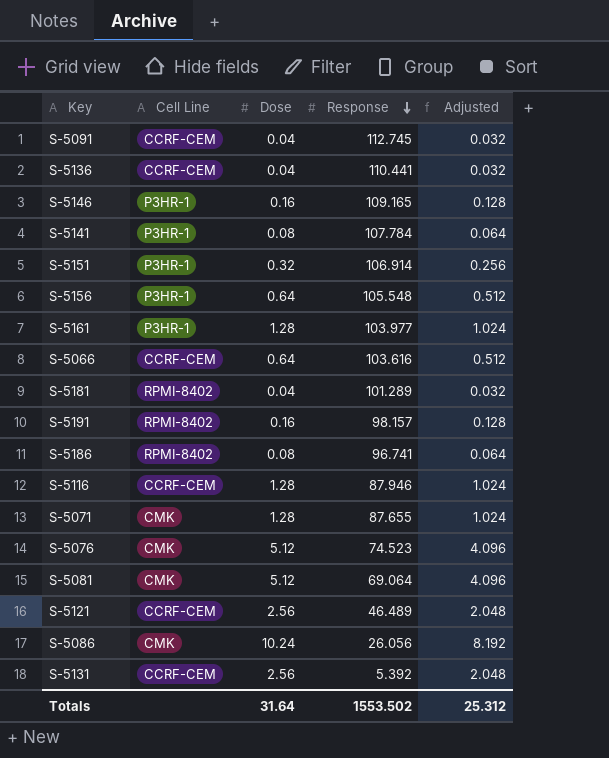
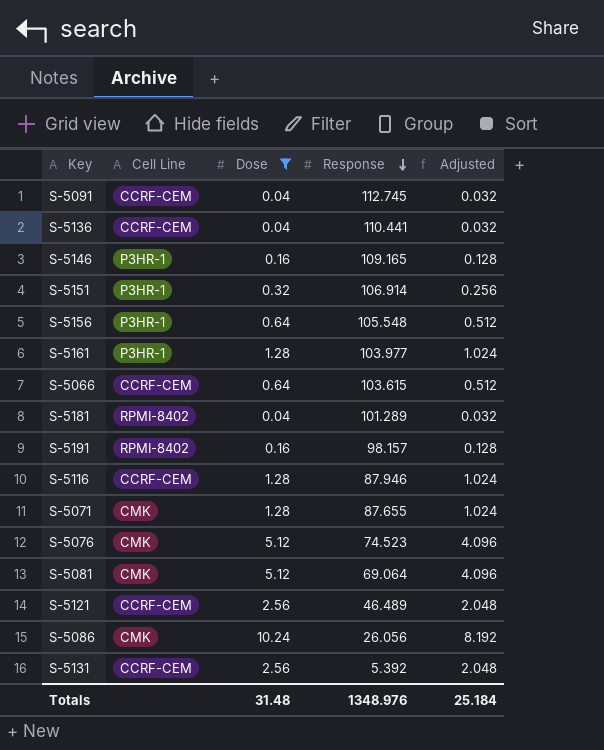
filter: none -> Dose != 0.08
S-5066 | Response: 103.616 -> 103.615
Totals | Dose: 31.64 -> 31.48
Totals | Response: 1553.502 -> 1348.976
Totals | Adjusted: 25.312 -> 25.184

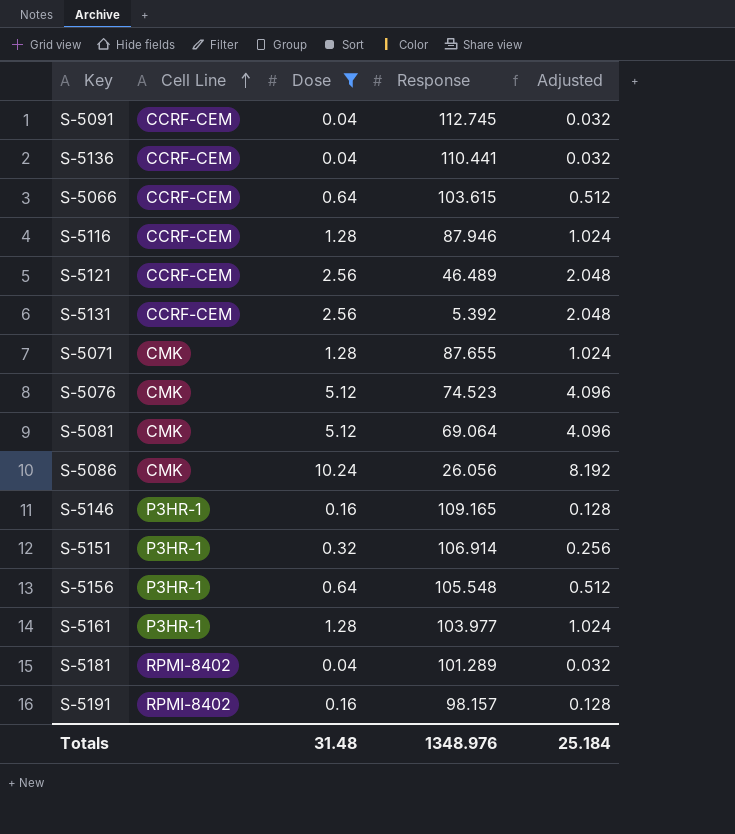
row order: Response descending -> Cell Line ascending

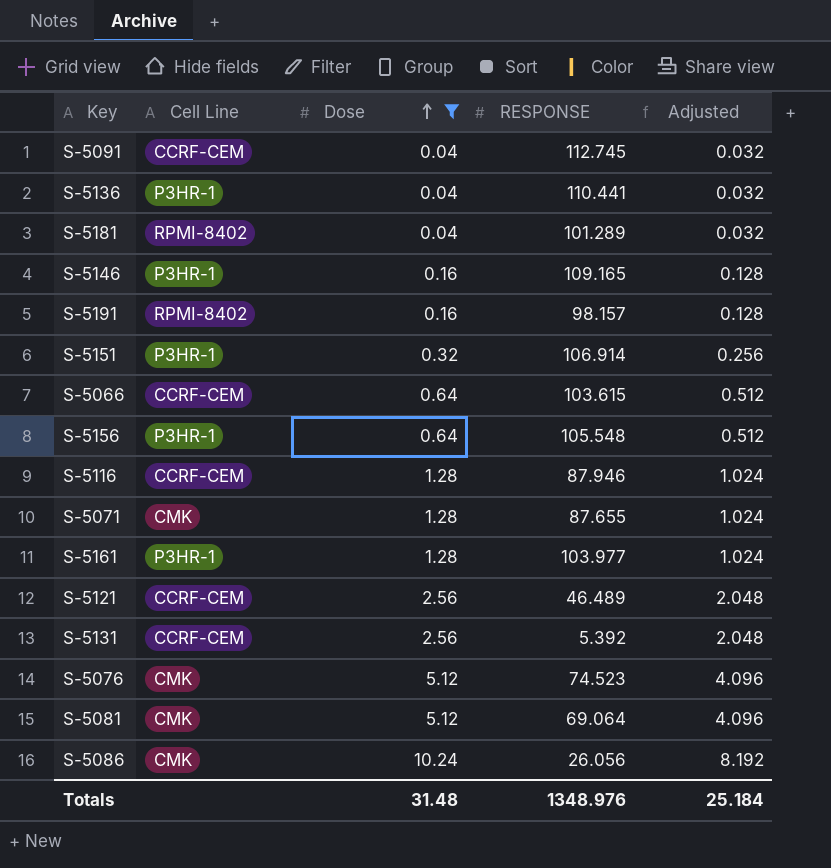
row order: Cell Line ascending -> Dose ascending
column name: Response -> RESPONSE
S-5136 | Cell Line: CCRF-CEM -> P3HR-1

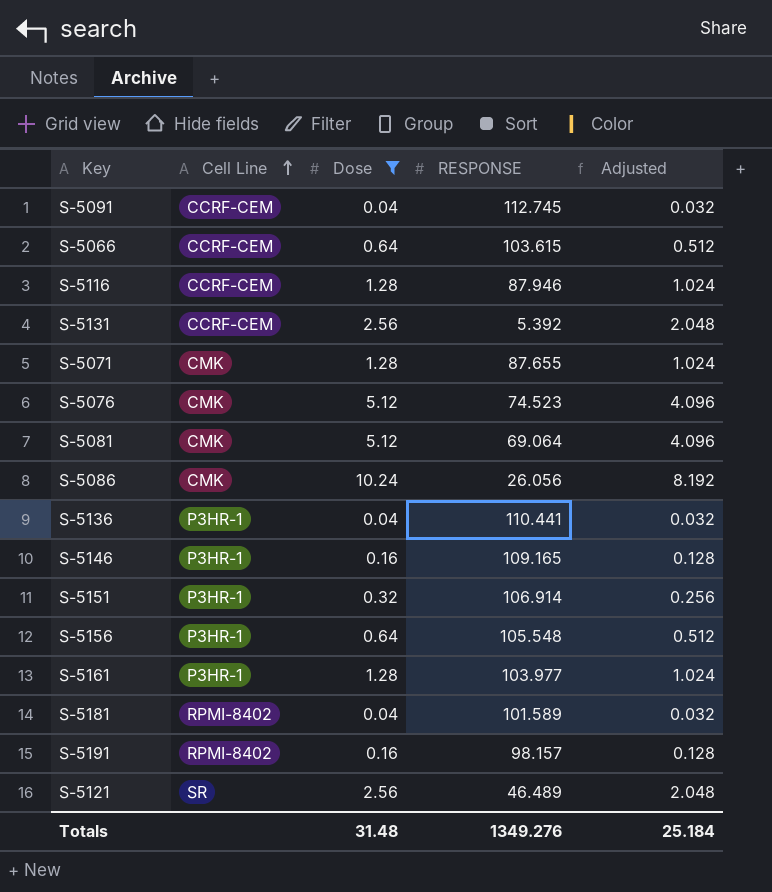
row order: Dose ascending -> Cell Line ascending
S-5181 | RESPONSE: 101.289 -> 101.589
S-5121 | Cell Line: CCRF-CEM -> SR
Totals | RESPONSE: 1348.976 -> 1349.276

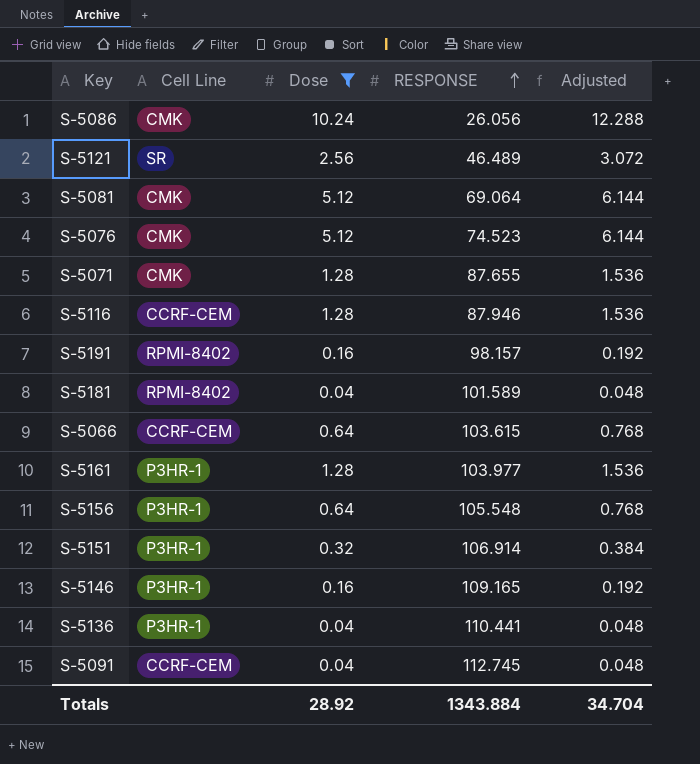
row order: Cell Line ascending -> RESPONSE ascending
column Adjusted | formula: [Dose] * 0.8 -> [Dose] * 1.2
row S-5131: CCRF-CEM | 2.56 | 5.392 | 2.048 -> none
Totals | Dose: 31.48 -> 28.92
Totals | RESPONSE: 1349.276 -> 1343.884
Totals | Adjusted: 25.184 -> 34.704

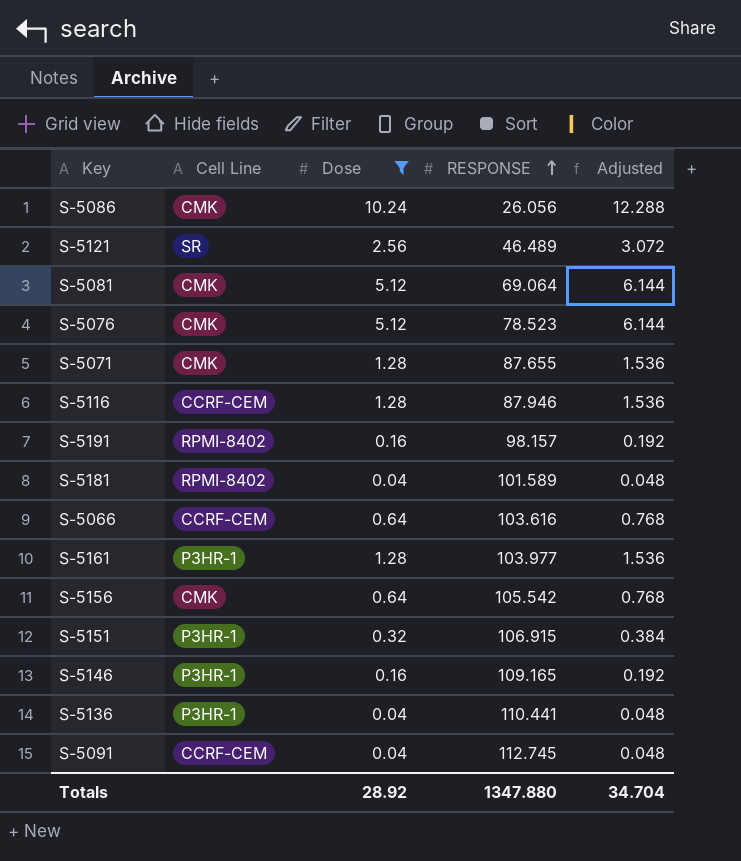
S-5076 | RESPONSE: 74.523 -> 78.523
S-5066 | RESPONSE: 103.615 -> 103.616
S-5156 | Cell Line: P3HR-1 -> CMK
S-5156 | RESPONSE: 105.548 -> 105.542
S-5151 | RESPONSE: 106.914 -> 106.915
Totals | RESPONSE: 1343.884 -> 1347.880

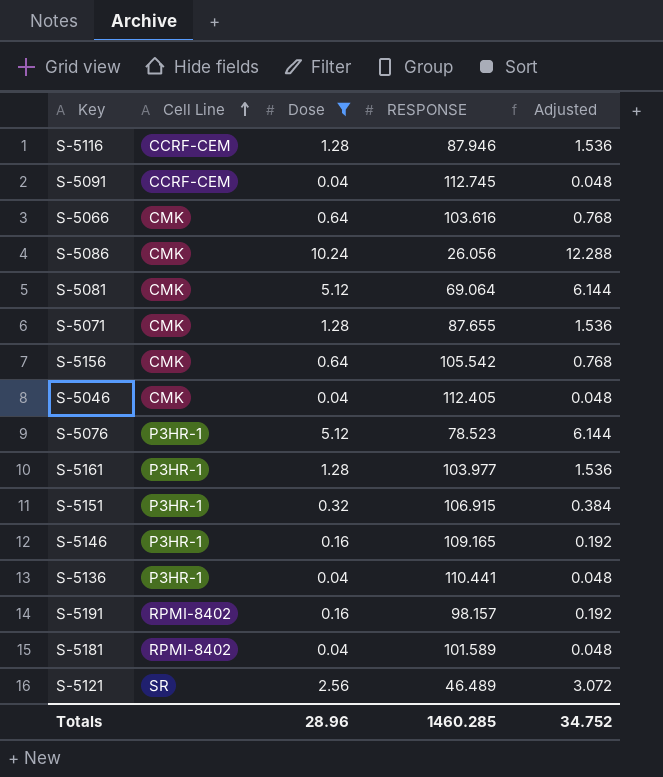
row order: RESPONSE ascending -> Cell Line ascending
S-5066 | Cell Line: CCRF-CEM -> CMK
row S-5046: none -> CMK | 0.04 | 112.405 | 0.048
S-5076 | Cell Line: CMK -> P3HR-1
Totals | Dose: 28.92 -> 28.96
Totals | RESPONSE: 1347.880 -> 1460.285
Totals | Adjusted: 34.704 -> 34.752

